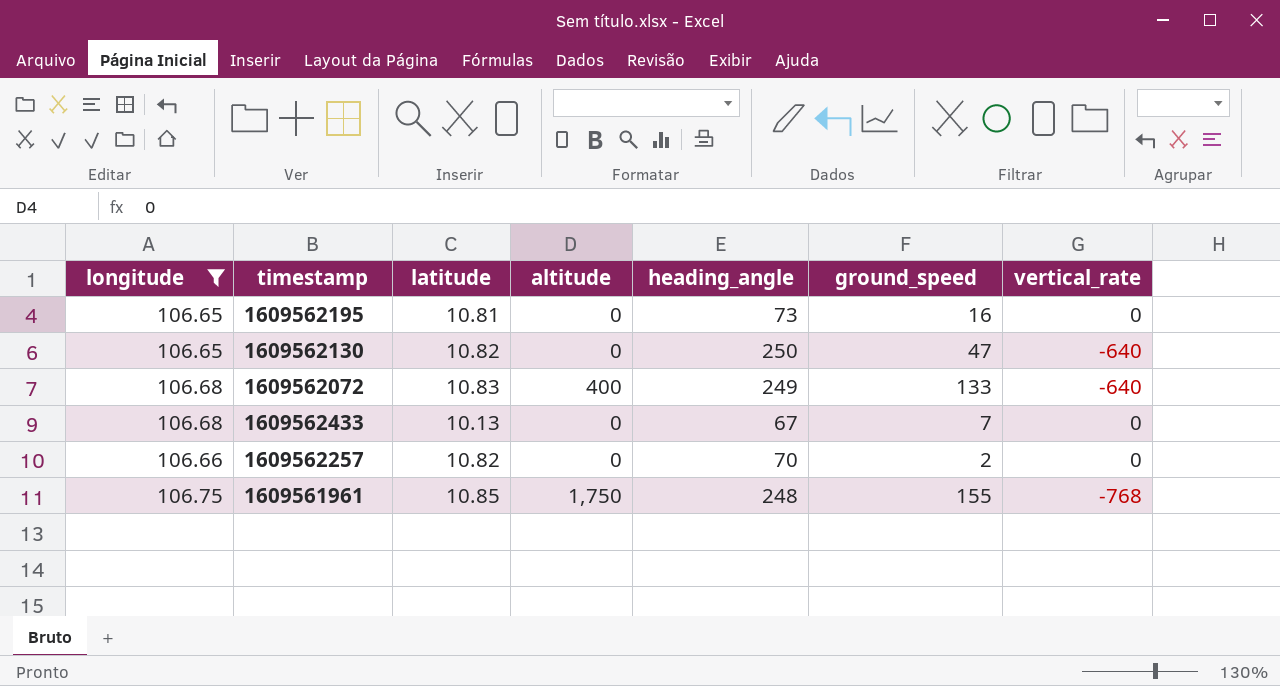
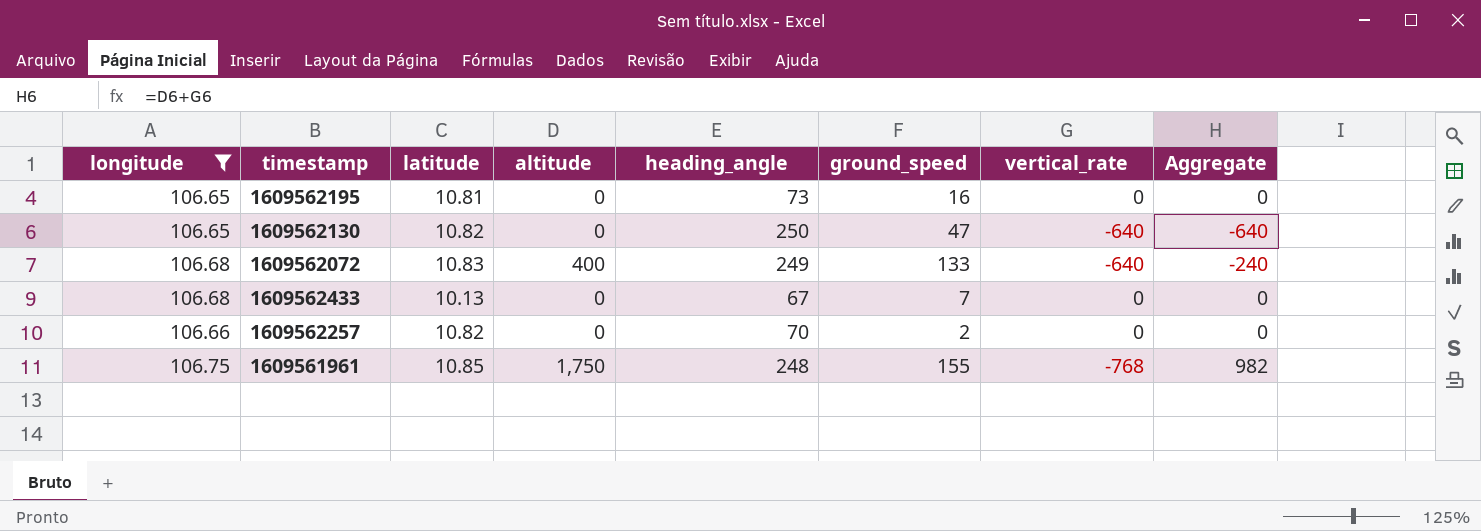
column Aggregate | formula: none -> [altitude] + [vertical_rate]

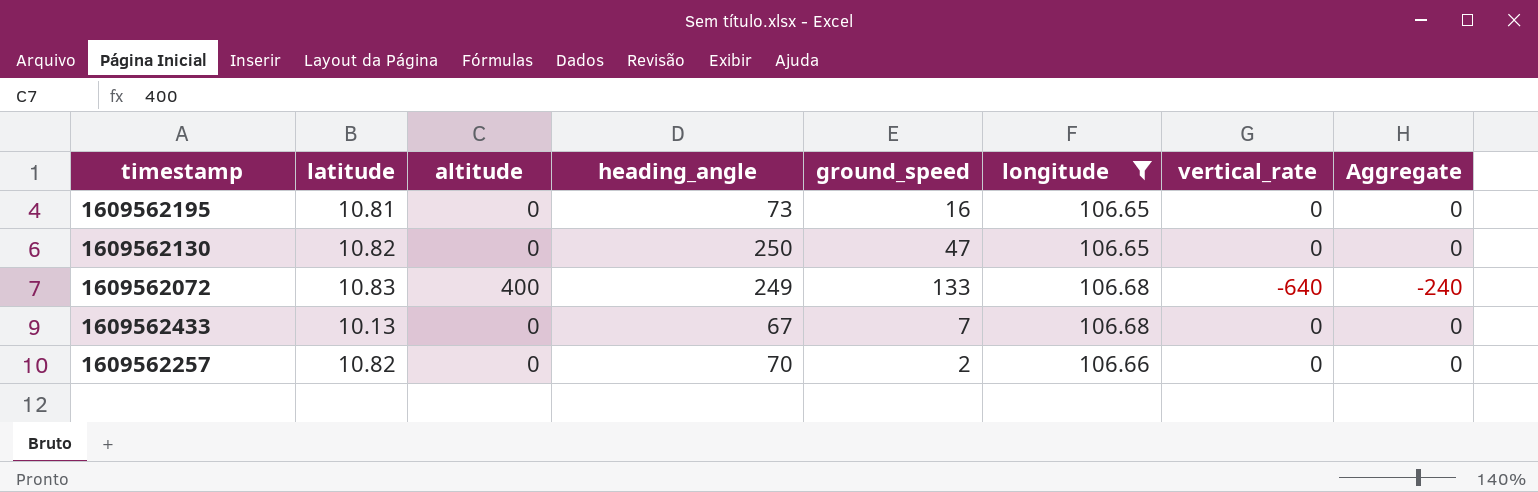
column longitude | position: 1 -> 6
row 1609561961: 106.75 | 10.85 | 1,750 | 248 | 155 | -768 | 982 -> none
1609562130 | vertical_rate: -640 -> 0
1609562130 | Aggregate: -640 -> 0

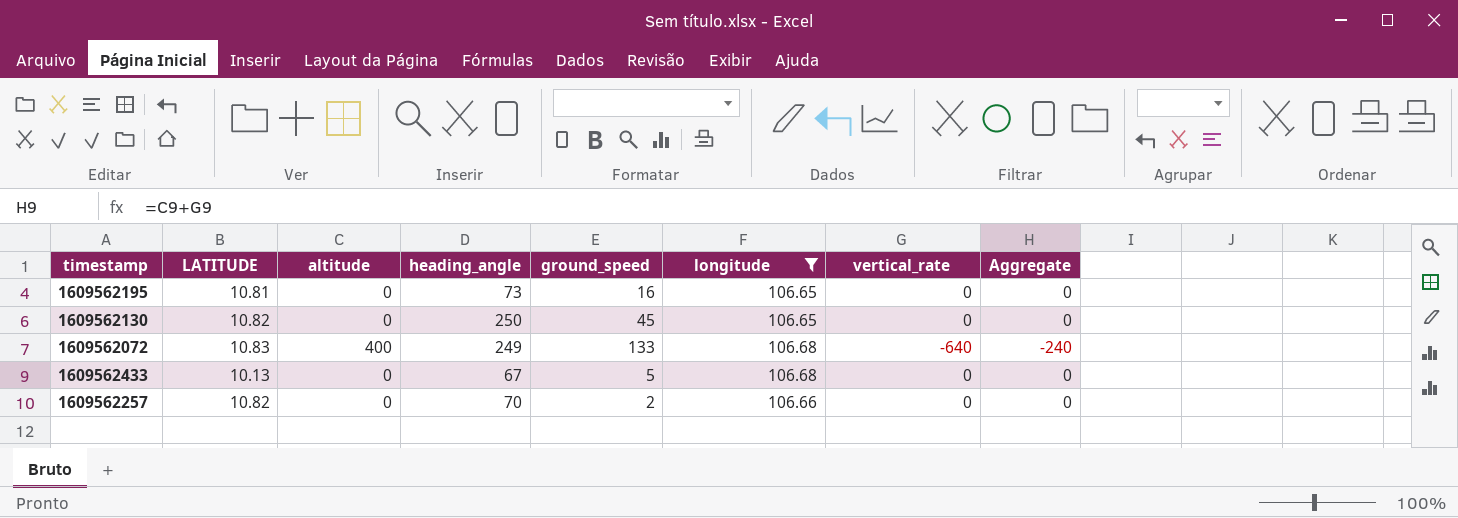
column name: latitude -> LATITUDE
1609562130 | ground_speed: 47 -> 45
1609562433 | ground_speed: 7 -> 5

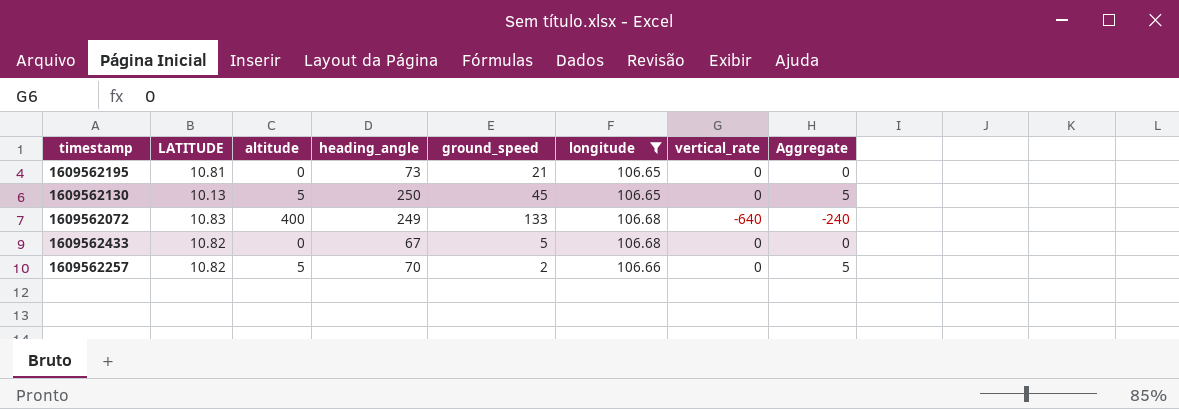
1609562195 | ground_speed: 16 -> 21
1609562130 | LATITUDE: 10.82 -> 10.13
1609562130 | altitude: 0 -> 5
1609562130 | Aggregate: 0 -> 5
1609562433 | LATITUDE: 10.13 -> 10.82
1609562257 | altitude: 0 -> 5
1609562257 | Aggregate: 0 -> 5

